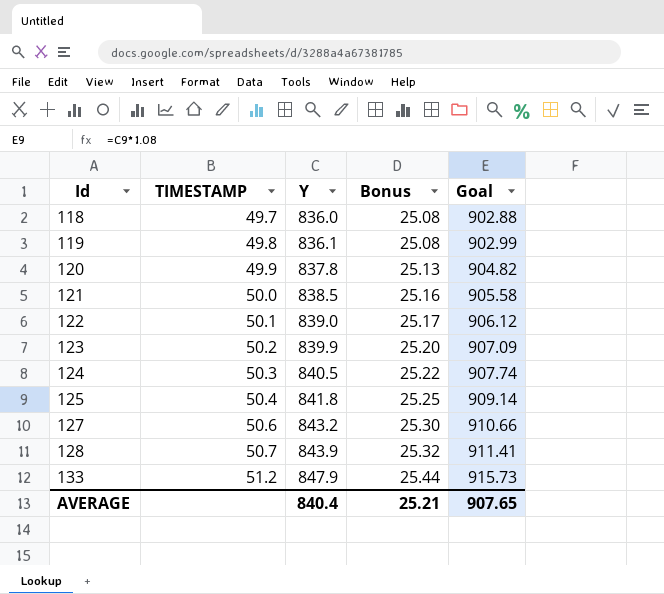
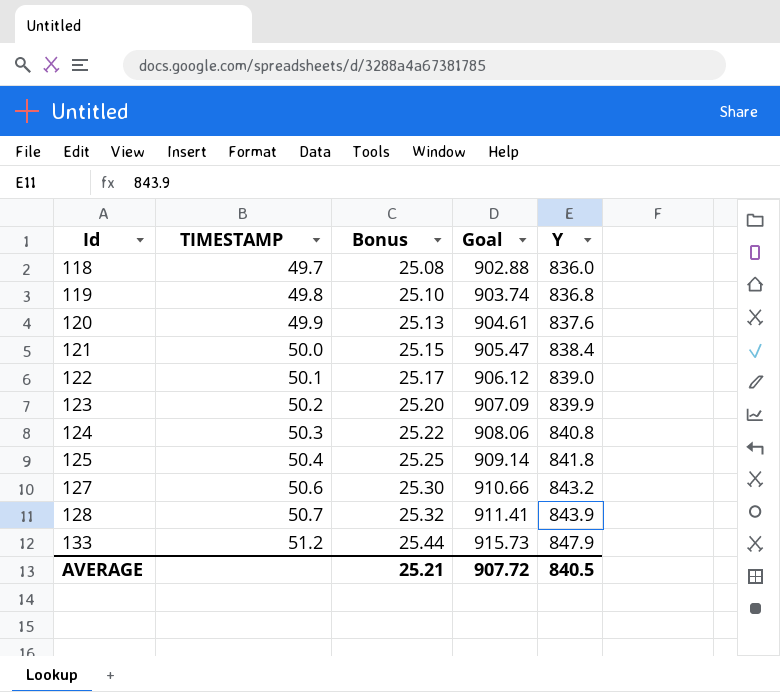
column Y | position: 3 -> 5
119 | Bonus: 25.08 -> 25.10
119 | Goal: 902.99 -> 903.74
119 | Y: 836.1 -> 836.8
120 | Goal: 904.82 -> 904.61
120 | Y: 837.8 -> 837.6
121 | Bonus: 25.16 -> 25.15
121 | Goal: 905.58 -> 905.47
121 | Y: 838.5 -> 838.4
124 | Goal: 907.74 -> 908.06
124 | Y: 840.5 -> 840.8
AVERAGE | Goal: 907.65 -> 907.72
AVERAGE | Y: 840.4 -> 840.5

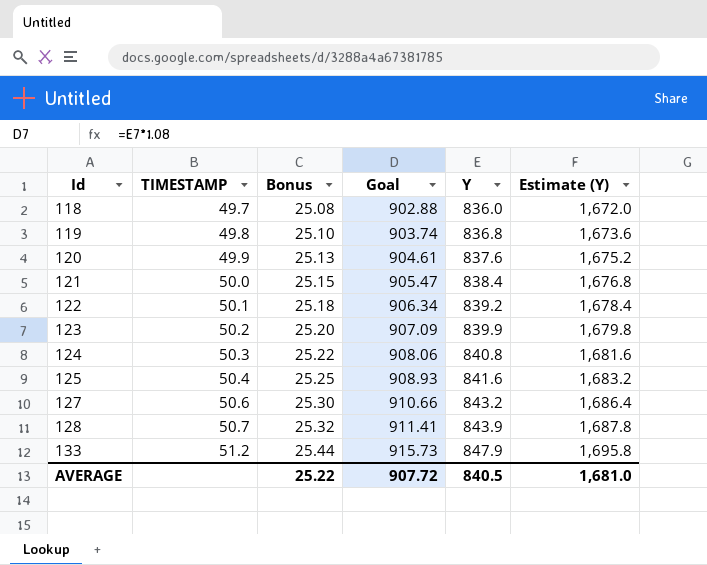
column Estimate (Y) | formula: none -> [Y] * 2
122 | Bonus: 25.17 -> 25.18
122 | Goal: 906.12 -> 906.34
122 | Y: 839.0 -> 839.2
125 | Goal: 909.14 -> 908.93
125 | Y: 841.8 -> 841.6
AVERAGE | Bonus: 25.21 -> 25.22

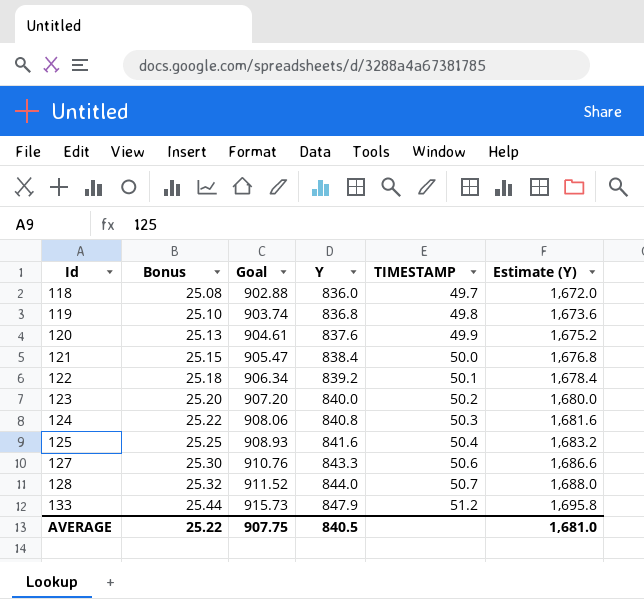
column TIMESTAMP | position: 2 -> 5
123 | Goal: 907.09 -> 907.20
123 | Y: 839.9 -> 840.0
123 | Estimate (Y): 1,679.8 -> 1,680.0
127 | Goal: 910.66 -> 910.76
127 | Y: 843.2 -> 843.3
127 | Estimate (Y): 1,686.4 -> 1,686.6
128 | Goal: 911.41 -> 911.52
128 | Y: 843.9 -> 844.0
128 | Estimate (Y): 1,687.8 -> 1,688.0
AVERAGE | Goal: 907.72 -> 907.75

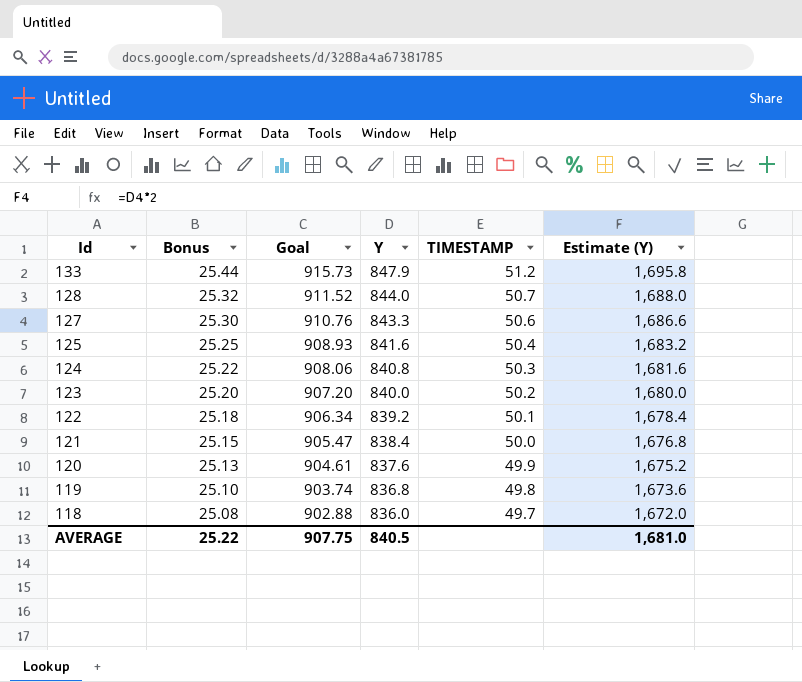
row order: Id ascending -> Id descending

